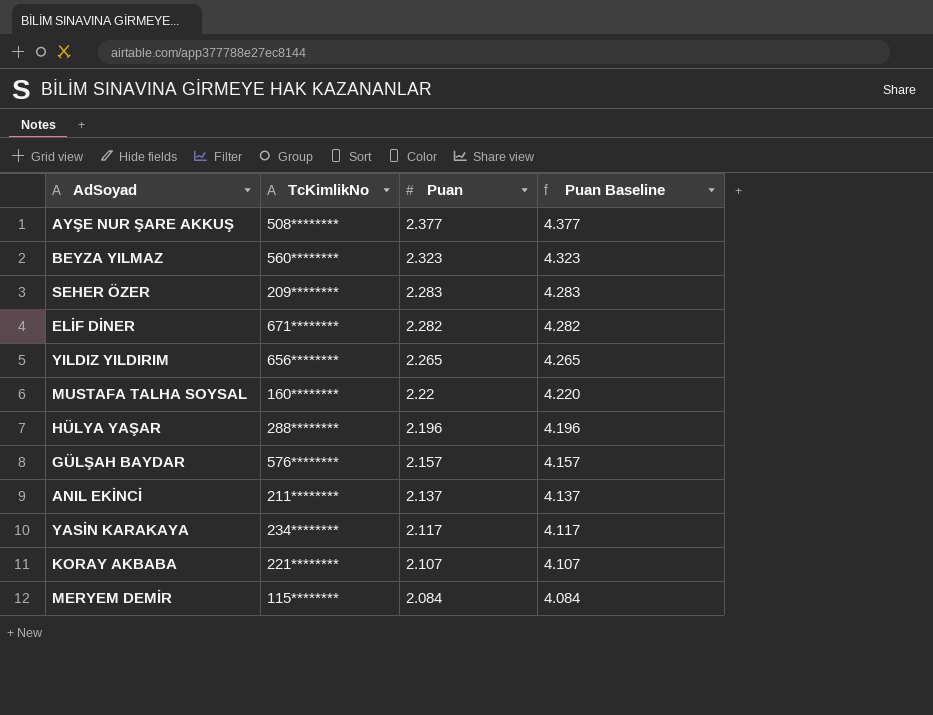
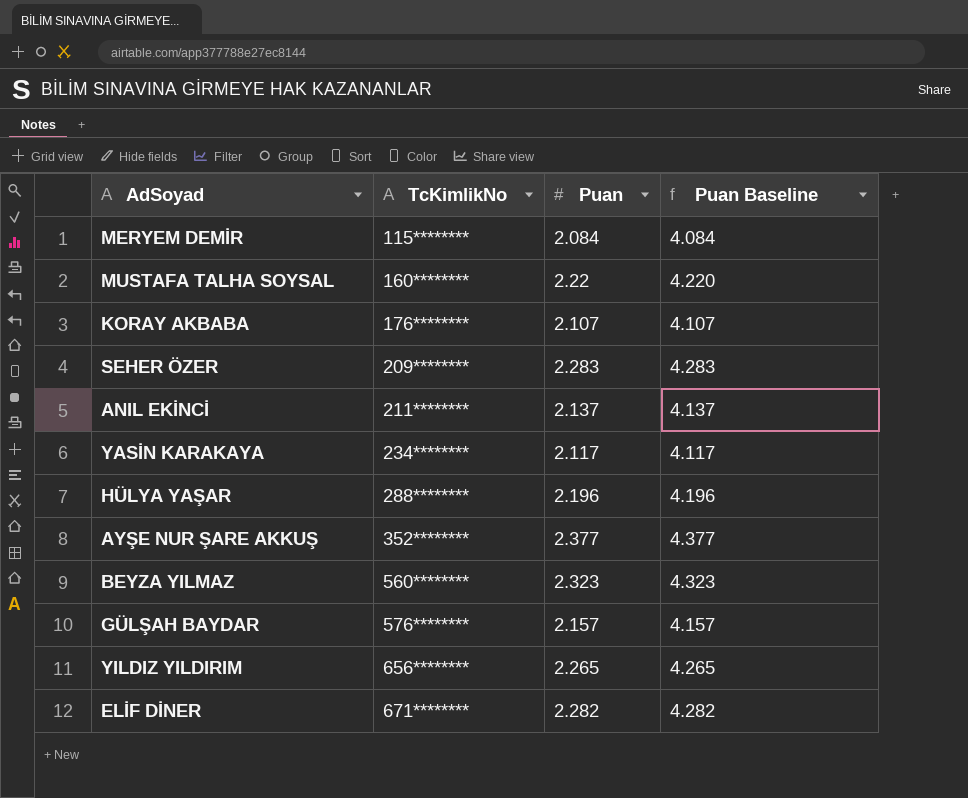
row order: Puan descending -> TcKimlikNo ascending
KORAY AKBABA | TcKimlikNo: 221******** -> 176********
AYŞE NUR ŞARE AKKUŞ | TcKimlikNo: 508******** -> 352********

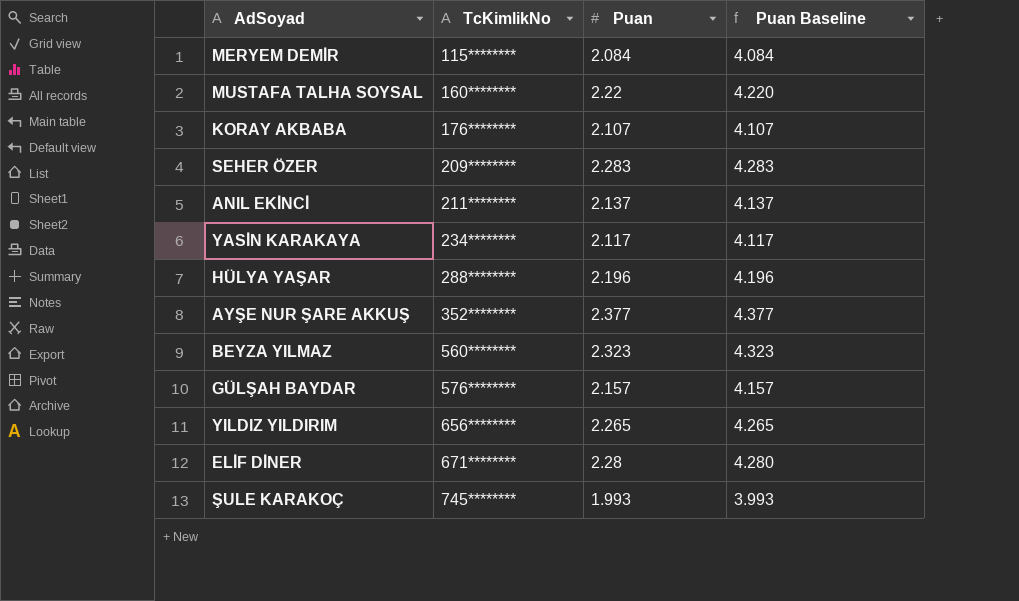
ELİF DİNER | Puan: 2.282 -> 2.28
ELİF DİNER | Puan Baseline: 4.282 -> 4.280
row ŞULE KARAKOÇ: none -> 745******** | 1.993 | 3.993

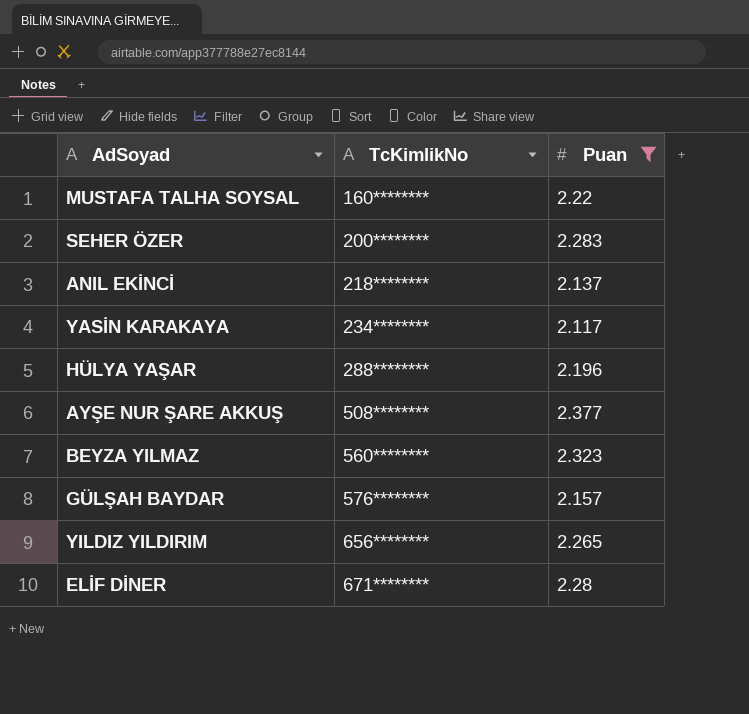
filter: none -> Puan >= 2.117
column Puan Baseline | formula: [Puan] + 2 -> none
SEHER ÖZER | TcKimlikNo: 209******** -> 200********
ANIL EKİNCİ | TcKimlikNo: 211******** -> 218********
AYŞE NUR ŞARE AKKUŞ | TcKimlikNo: 352******** -> 508********

